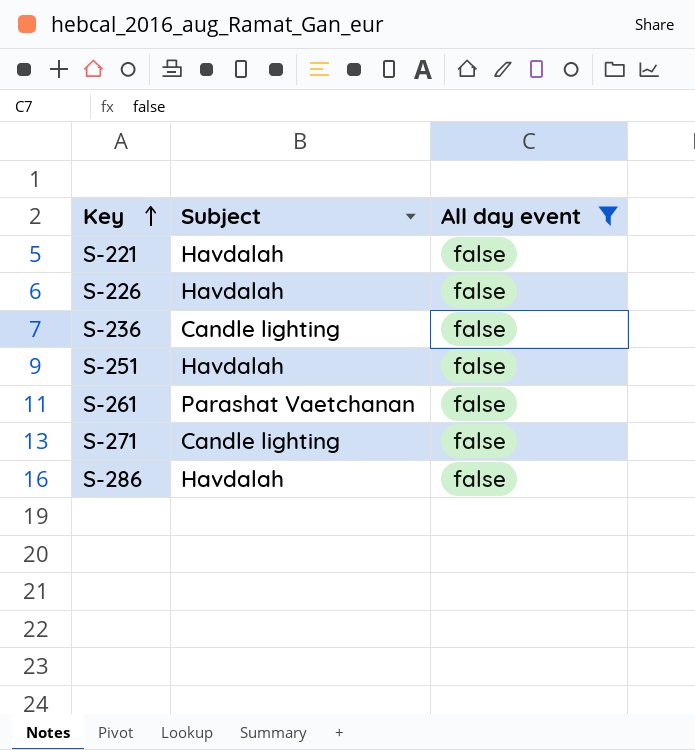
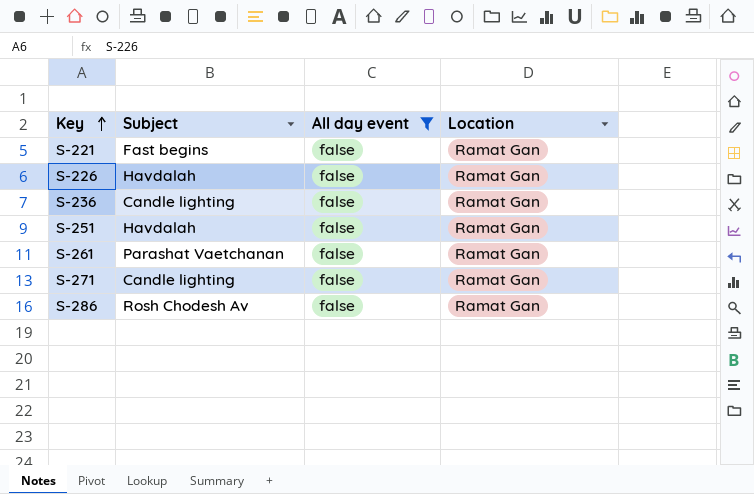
column Location | position: none -> 4
S-221 | Subject: Havdalah -> Fast begins
S-286 | Subject: Havdalah -> Rosh Chodesh Av

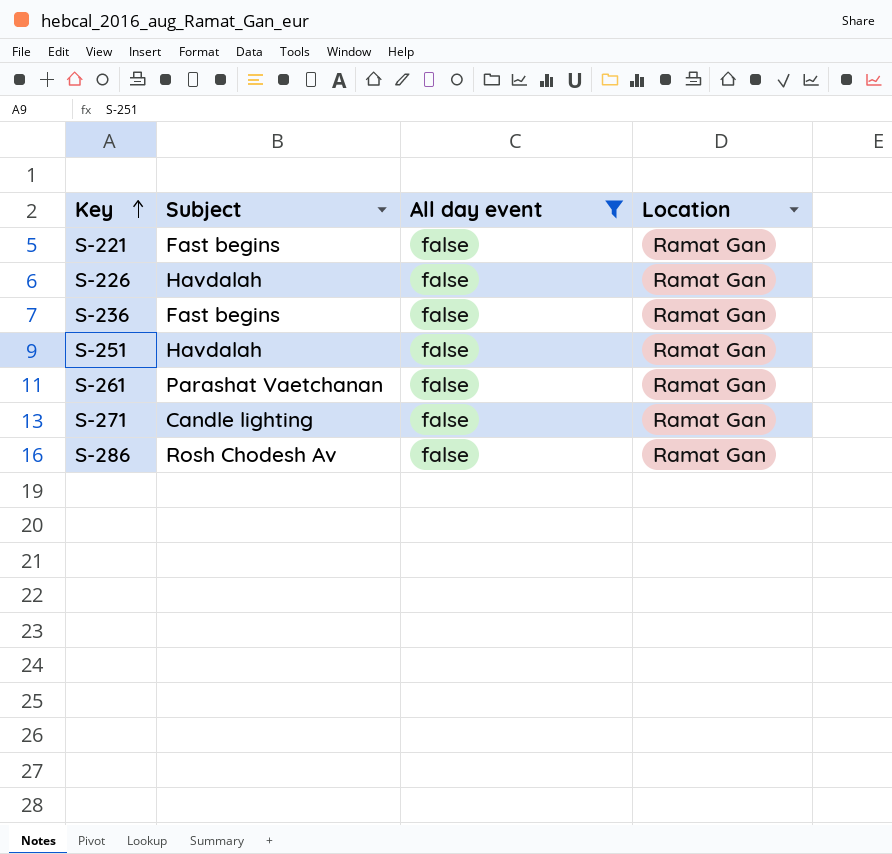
S-236 | Subject: Candle lighting -> Fast begins

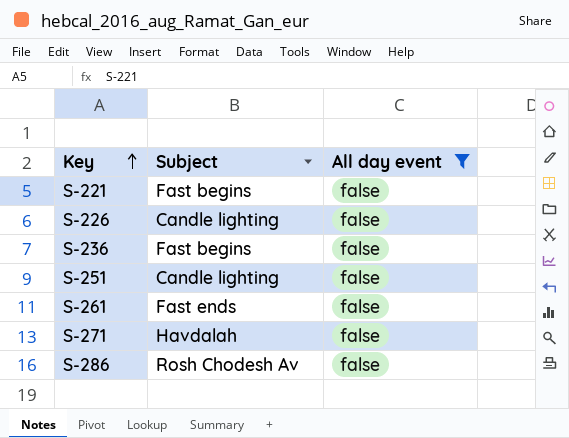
column Location | position: 4 -> none
S-226 | Subject: Havdalah -> Candle lighting
S-251 | Subject: Havdalah -> Candle lighting
S-261 | Subject: Parashat Vaetchanan -> Fast ends
S-271 | Subject: Candle lighting -> Havdalah

